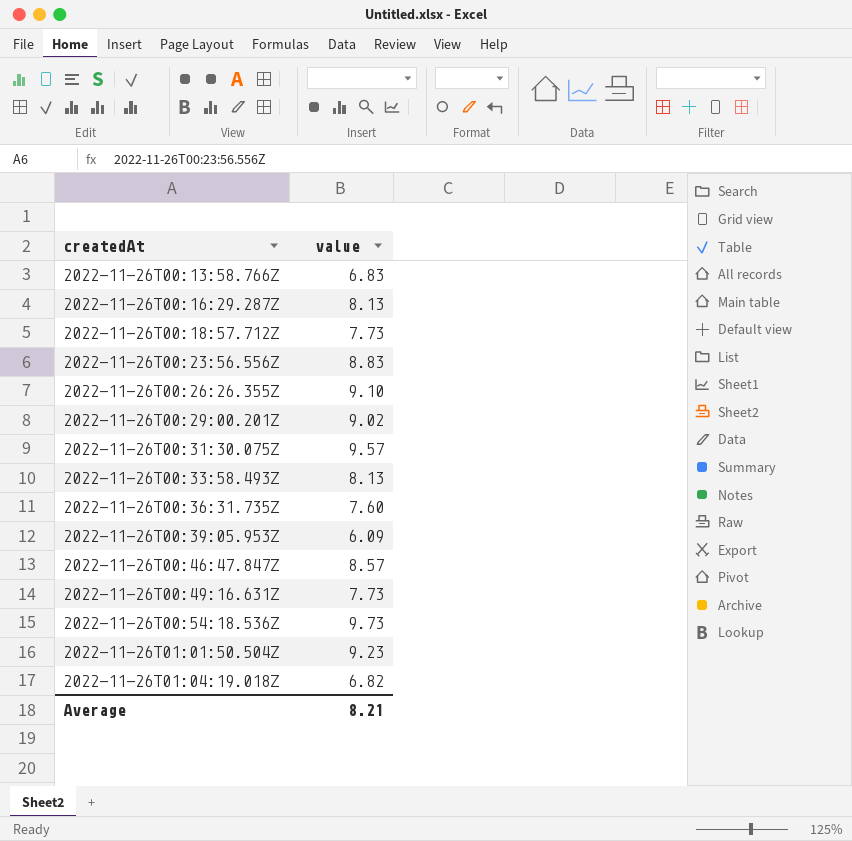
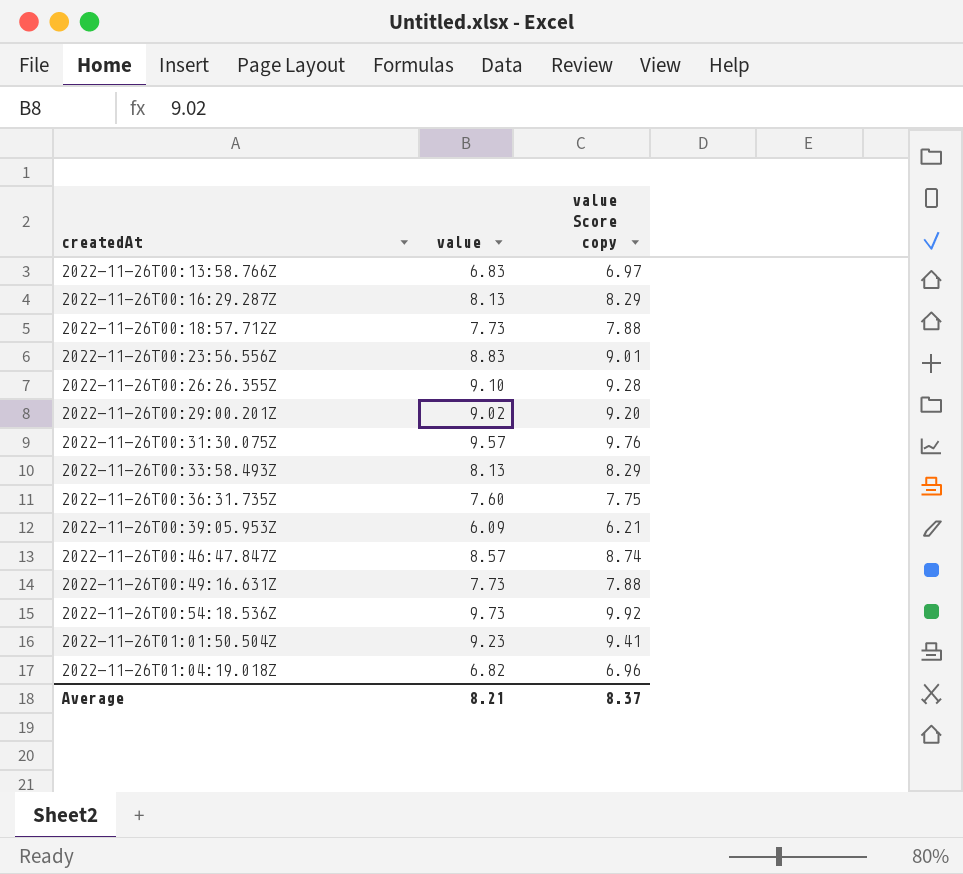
column value Score copy | formula: none -> [value] * 1.02

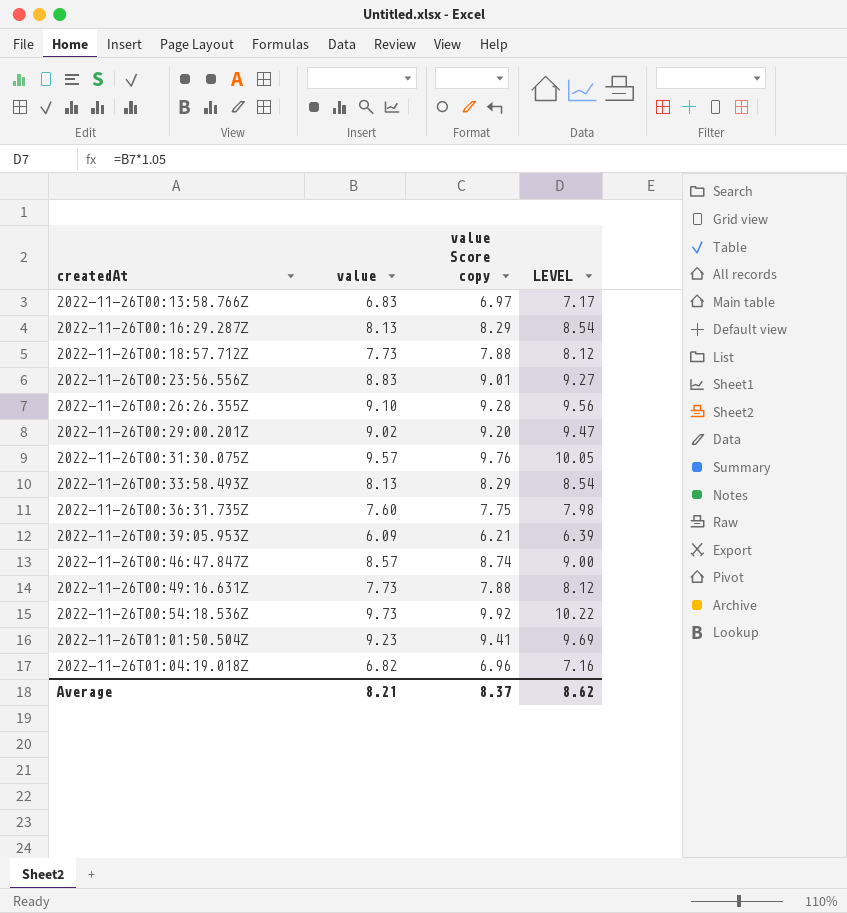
column LEVEL | formula: none -> [value] * 1.05

